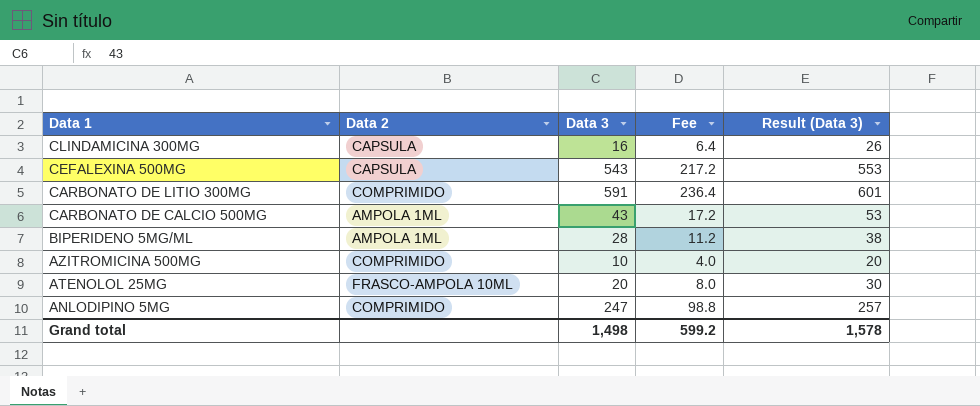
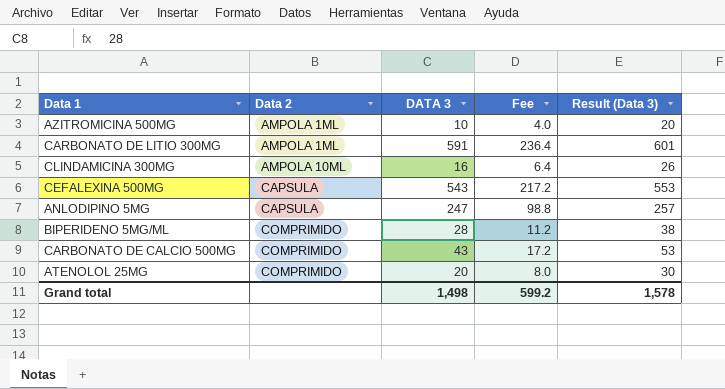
row order: Data 1 descending -> Data 2 ascending
column name: Data 3 -> DATA 3
AZITROMICINA 500MG | Data 2: COMPRIMIDO -> AMPOLA 1ML
CARBONATO DE LITIO 300MG | Data 2: COMPRIMIDO -> AMPOLA 1ML
CLINDAMICINA 300MG | Data 2: CAPSULA -> AMPOLA 10ML
ANLODIPINO 5MG | Data 2: COMPRIMIDO -> CAPSULA
BIPERIDENO 5MG/ML | Data 2: AMPOLA 1ML -> COMPRIMIDO
CARBONATO DE CALCIO 500MG | Data 2: AMPOLA 1ML -> COMPRIMIDO
ATENOLOL 25MG | Data 2: FRASCO-AMPOLA 10ML -> COMPRIMIDO

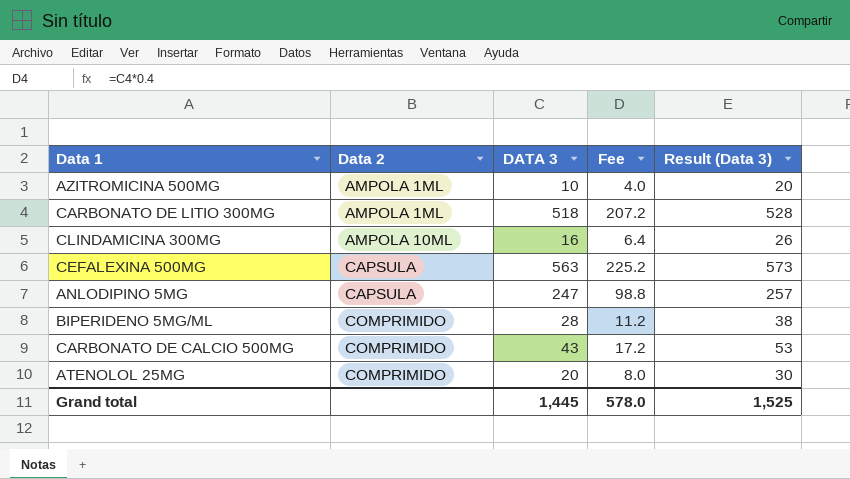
CARBONATO DE LITIO 300MG | DATA 3: 591 -> 518
CARBONATO DE LITIO 300MG | Fee: 236.4 -> 207.2
CARBONATO DE LITIO 300MG | Result (Data 3): 601 -> 528
CEFALEXINA 500MG | DATA 3: 543 -> 563
CEFALEXINA 500MG | Fee: 217.2 -> 225.2
CEFALEXINA 500MG | Result (Data 3): 553 -> 573
Grand total | DATA 3: 1,498 -> 1,445
Grand total | Fee: 599.2 -> 578.0
Grand total | Result (Data 3): 1,578 -> 1,525

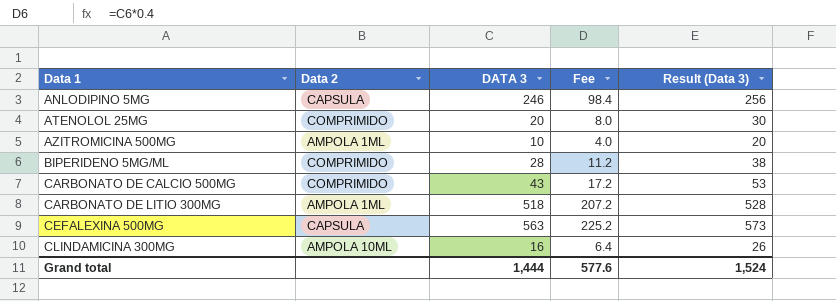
row order: Data 2 ascending -> Data 1 ascending
ANLODIPINO 5MG | DATA 3: 247 -> 246
ANLODIPINO 5MG | Fee: 98.8 -> 98.4
ANLODIPINO 5MG | Result (Data 3): 257 -> 256
Grand total | DATA 3: 1,445 -> 1,444
Grand total | Fee: 578.0 -> 577.6
Grand total | Result (Data 3): 1,525 -> 1,524

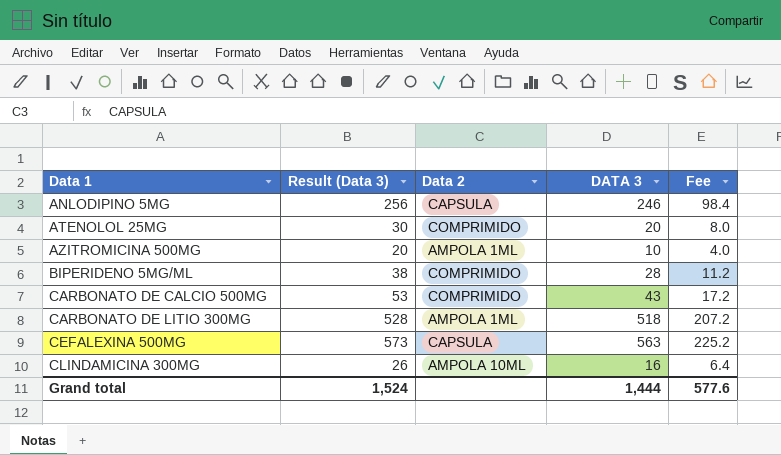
column Result (Data 3) | position: 5 -> 2

